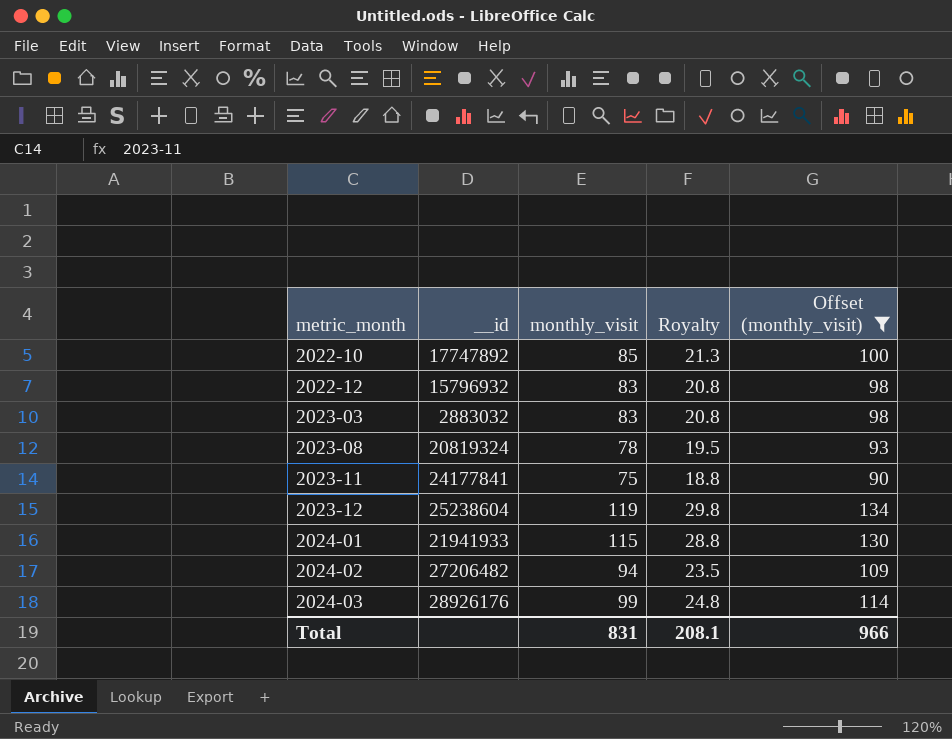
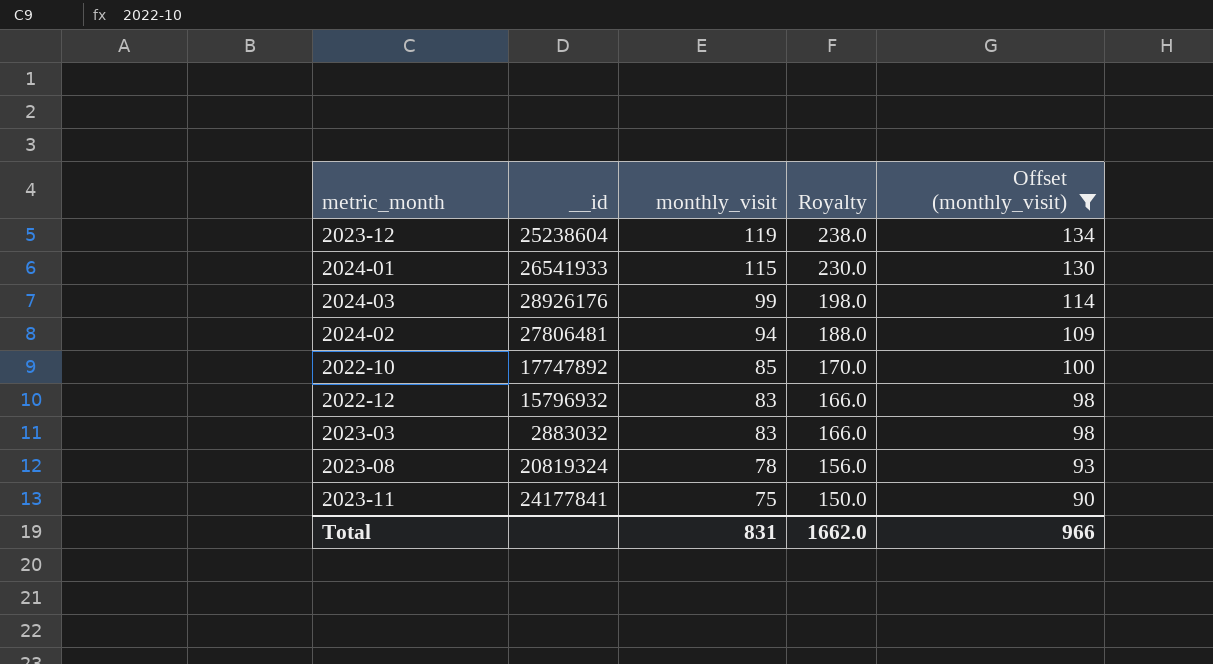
row order: metric_month ascending -> monthly_visit descending
column Royalty | formula: [monthly_visit] * 0.25 -> [monthly_visit] * 2
2024-01 | __id: 21941933 -> 26541933
2024-02 | __id: 27206482 -> 27806481
Total | Royalty: 208.1 -> 1662.0

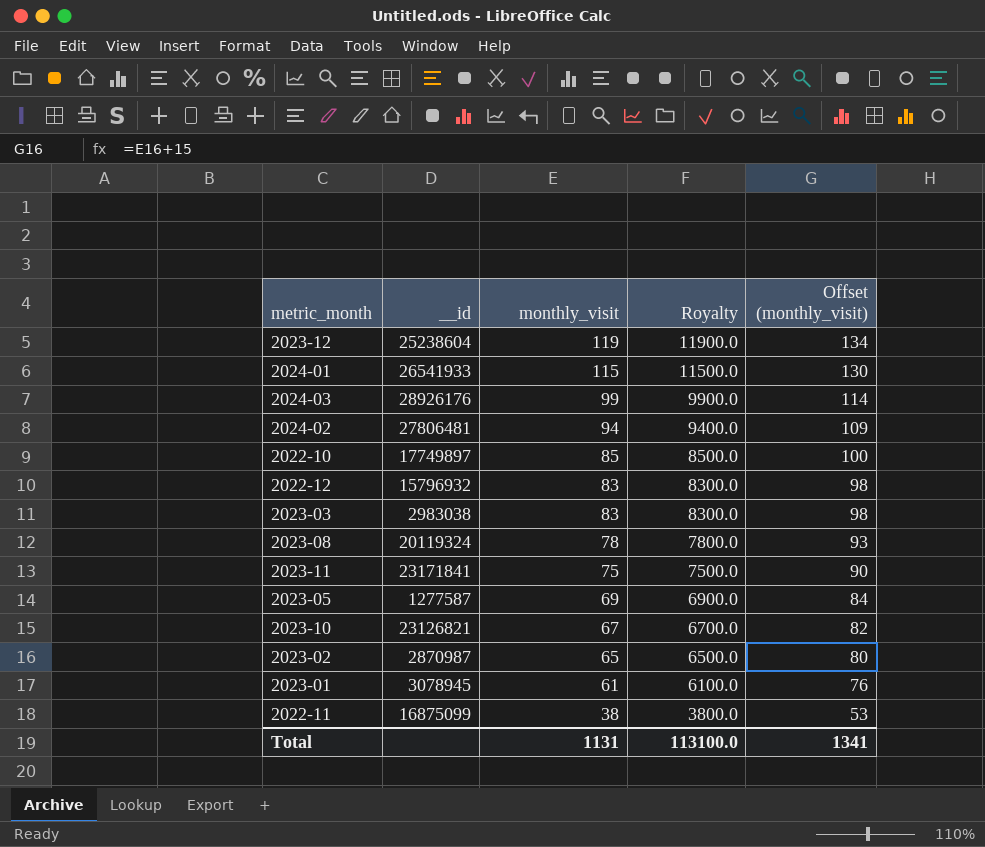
filter: Offset (monthly_visit) >= 90 -> none
column Royalty | formula: [monthly_visit] * 2 -> [monthly_visit] * 100
2022-10 | __id: 17747892 -> 17749897
2023-03 | __id: 2883032 -> 2983038
2023-08 | __id: 20819324 -> 20119324
2023-11 | __id: 24177841 -> 23171841
Total | monthly_visit: 831 -> 1131
Total | Royalty: 1662.0 -> 113100.0
Total | Offset (monthly_visit): 966 -> 1341

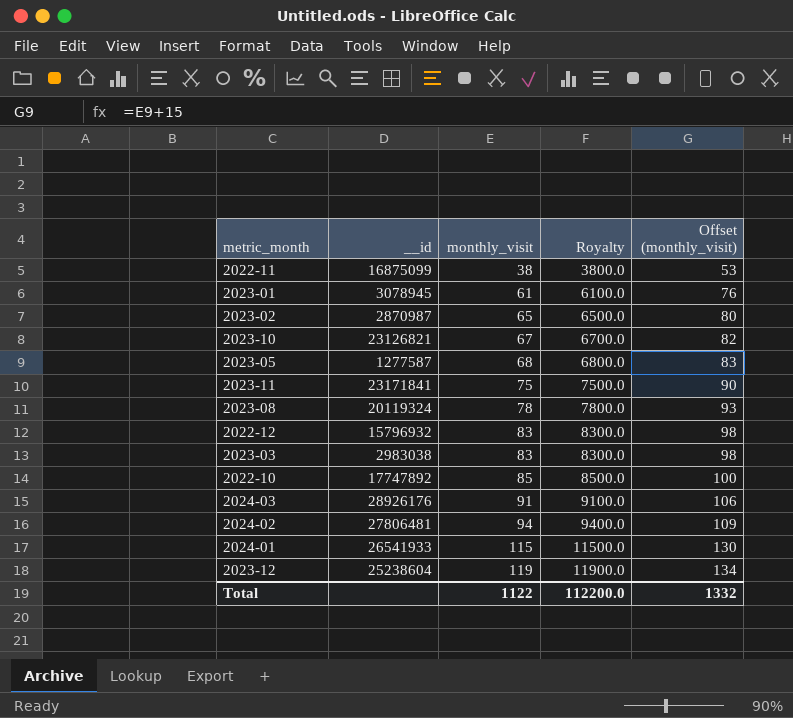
row order: monthly_visit descending -> monthly_visit ascending
2023-05 | monthly_visit: 69 -> 68
2023-05 | Royalty: 6900.0 -> 6800.0
2023-05 | Offset (monthly_visit): 84 -> 83
2022-10 | __id: 17749897 -> 17747892
2024-03 | monthly_visit: 99 -> 91
2024-03 | Royalty: 9900.0 -> 9100.0
2024-03 | Offset (monthly_visit): 114 -> 106
Total | monthly_visit: 1131 -> 1122
Total | Royalty: 113100.0 -> 112200.0
Total | Offset (monthly_visit): 1341 -> 1332

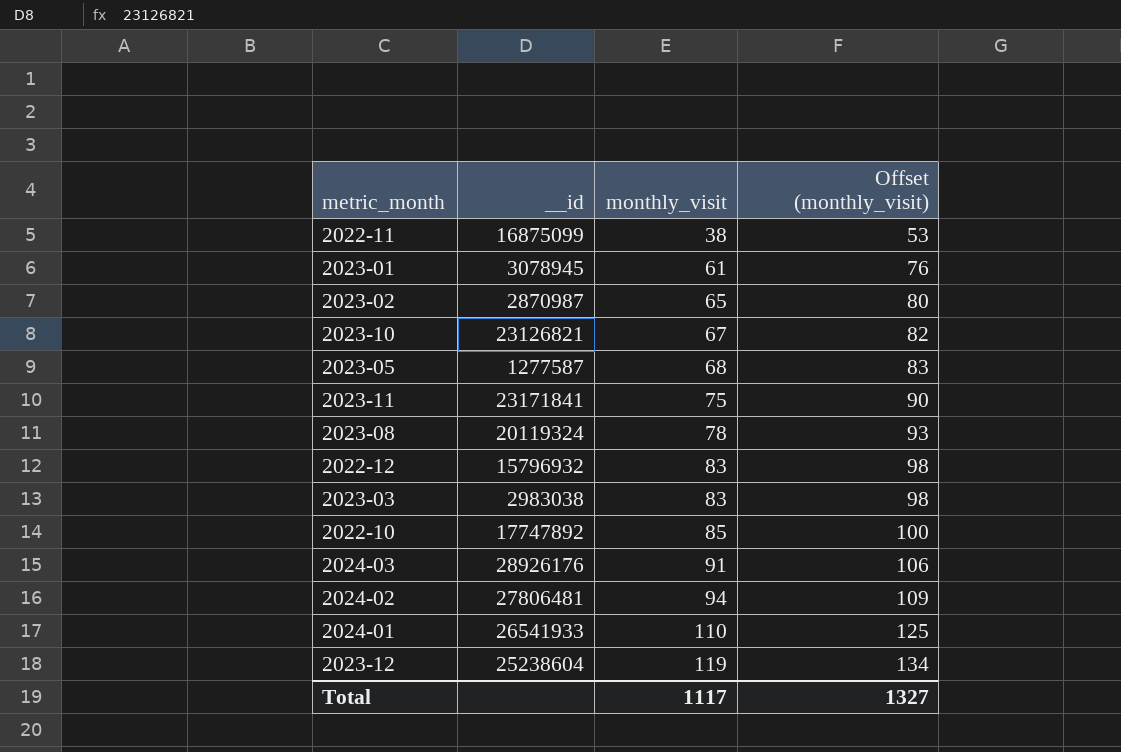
column Royalty | formula: [monthly_visit] * 100 -> none
2024-01 | monthly_visit: 115 -> 110
2024-01 | Offset (monthly_visit): 130 -> 125
Total | monthly_visit: 1122 -> 1117
Total | Offset (monthly_visit): 1332 -> 1327

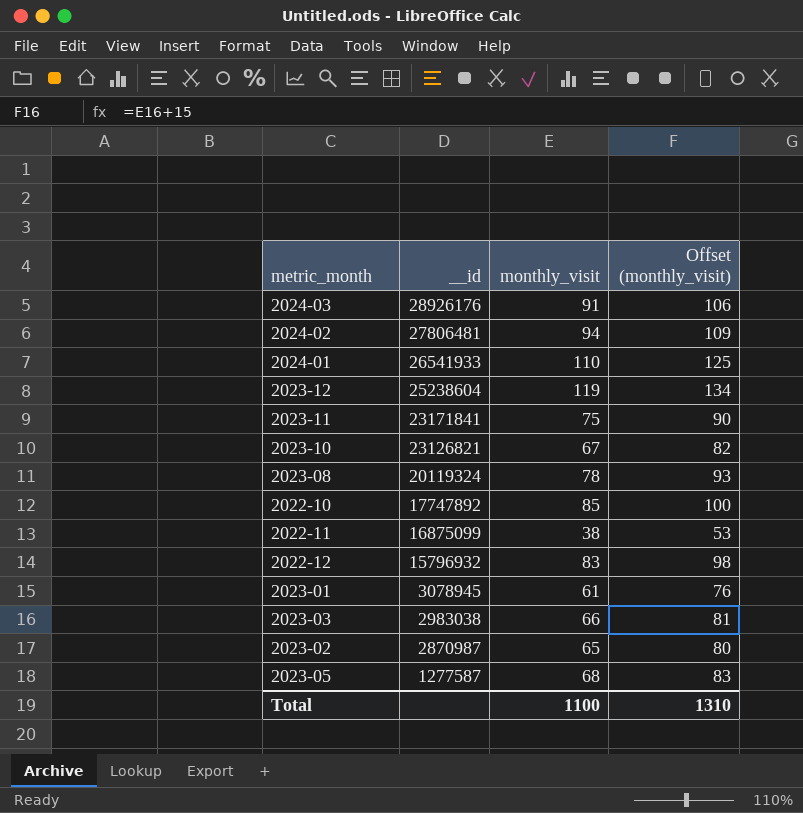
row order: monthly_visit ascending -> __id descending
2023-03 | monthly_visit: 83 -> 66
2023-03 | Offset (monthly_visit): 98 -> 81
Total | monthly_visit: 1117 -> 1100
Total | Offset (monthly_visit): 1327 -> 1310

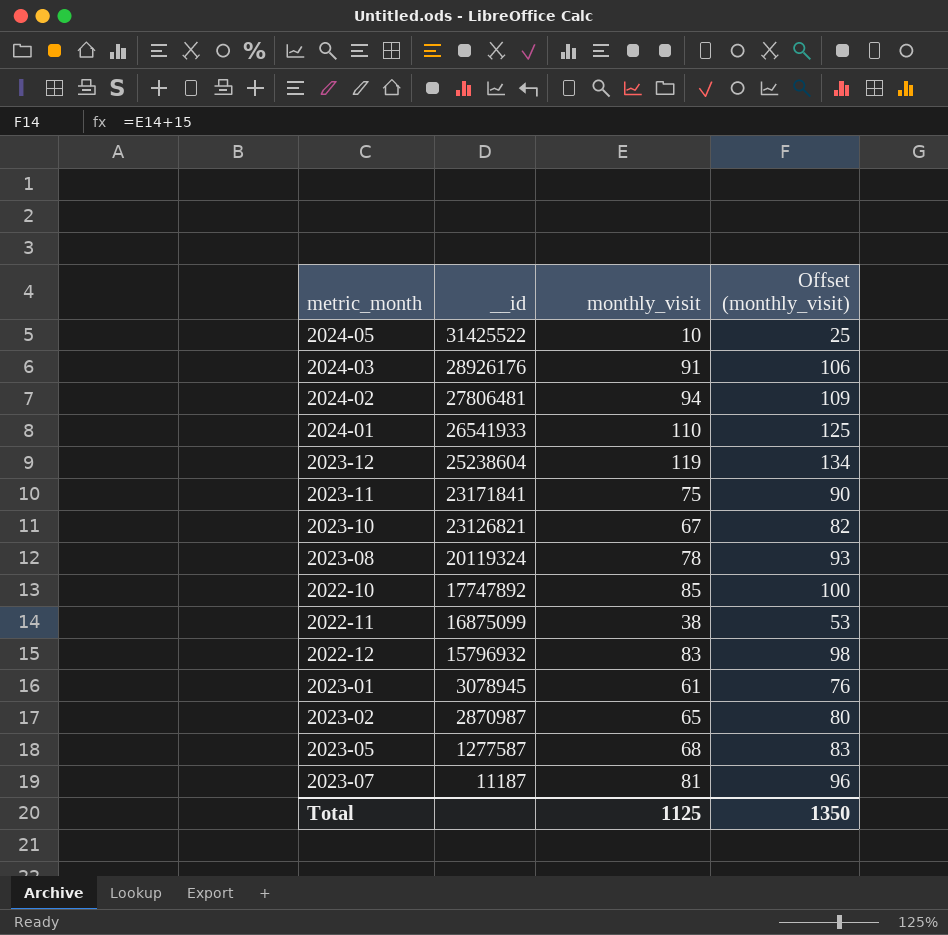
row 2023-03: 2983038 | 66 | 81 -> none
row 2024-05: none -> 31425522 | 10 | 25
row 2023-07: none -> 11187 | 81 | 96
Total | monthly_visit: 1100 -> 1125
Total | Offset (monthly_visit): 1310 -> 1350

